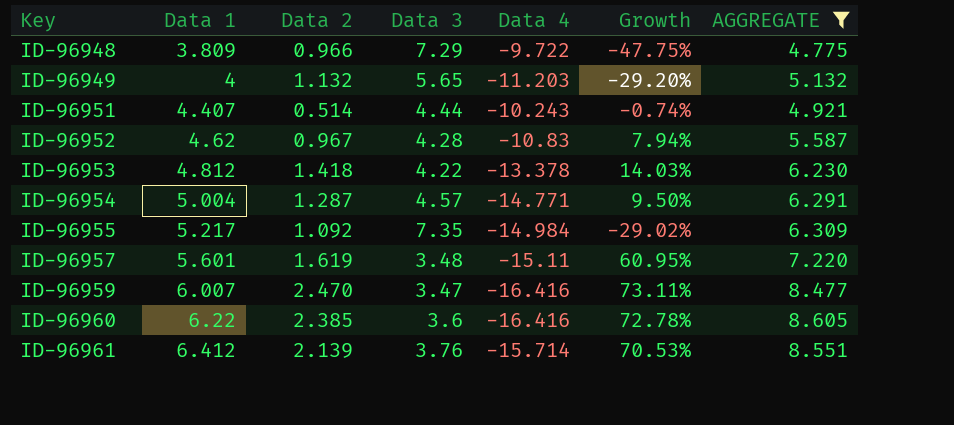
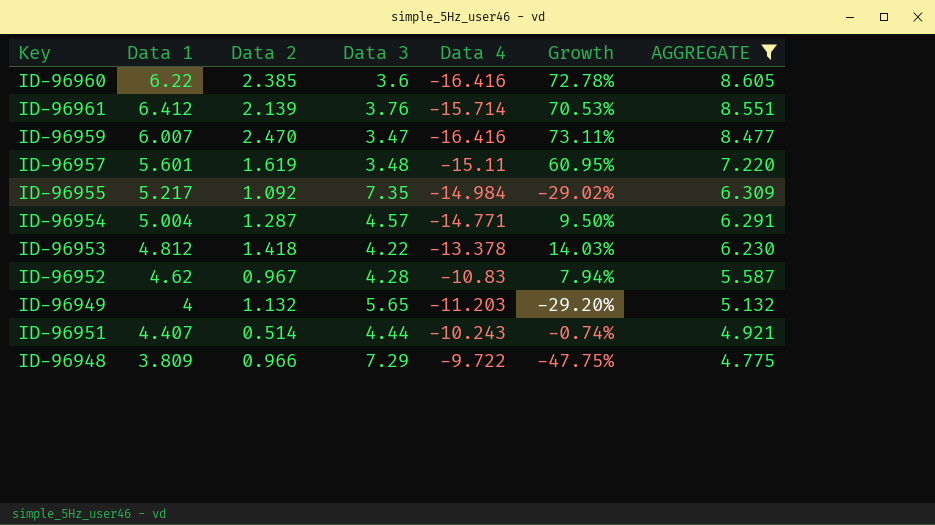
row order: Key ascending -> AGGREGATE descending

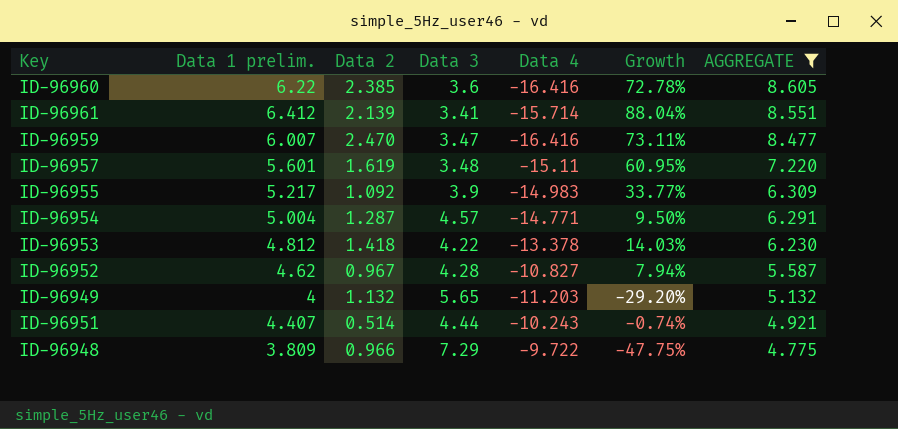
column name: Data 1 -> Data 1 prelim.
ID-96961 | Data 3: 3.76 -> 3.41
ID-96961 | Growth: 70.53% -> 88.04%
ID-96955 | Data 3: 7.35 -> 3.9
ID-96955 | Data 4: -14.984 -> -14.983
ID-96955 | Growth: -29.02% -> 33.77%
ID-96952 | Data 4: -10.83 -> -10.827

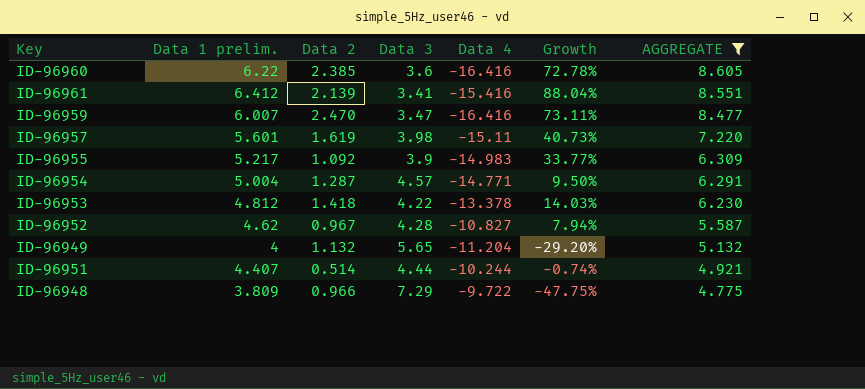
ID-96961 | Data 4: -15.714 -> -15.416
ID-96957 | Data 3: 3.48 -> 3.98
ID-96957 | Growth: 60.95% -> 40.73%
ID-96949 | Data 4: -11.203 -> -11.204
ID-96951 | Data 4: -10.243 -> -10.244

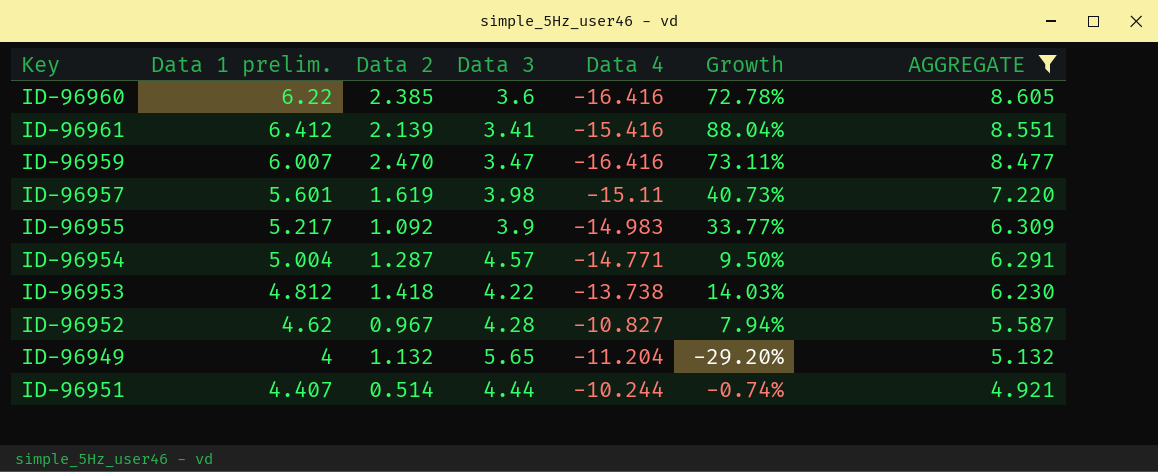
row ID-96948: 3.809 | 0.966 | 7.29 | -9.722 | -47.75% | 4.775 -> none
ID-96953 | Data 4: -13.378 -> -13.738

